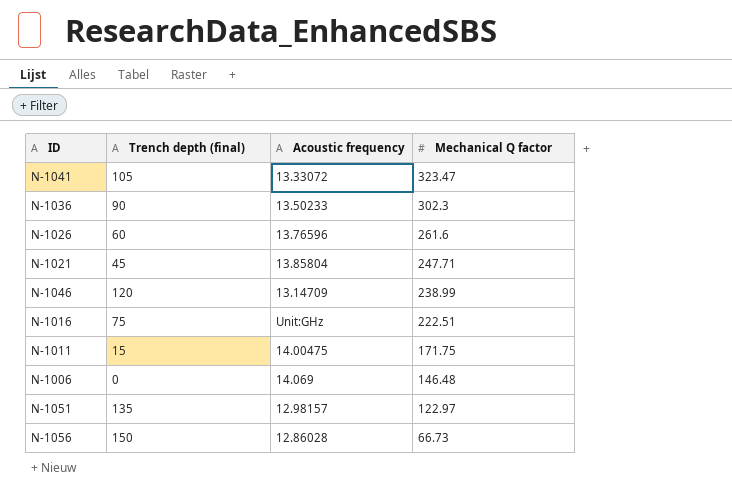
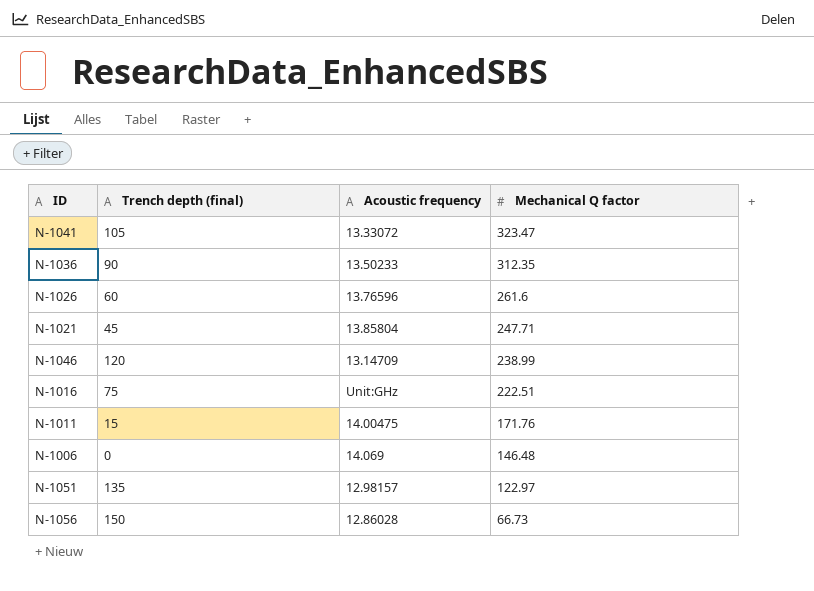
N-1036 | Mechanical Q factor: 302.3 -> 312.35
N-1011 | Mechanical Q factor: 171.75 -> 171.76

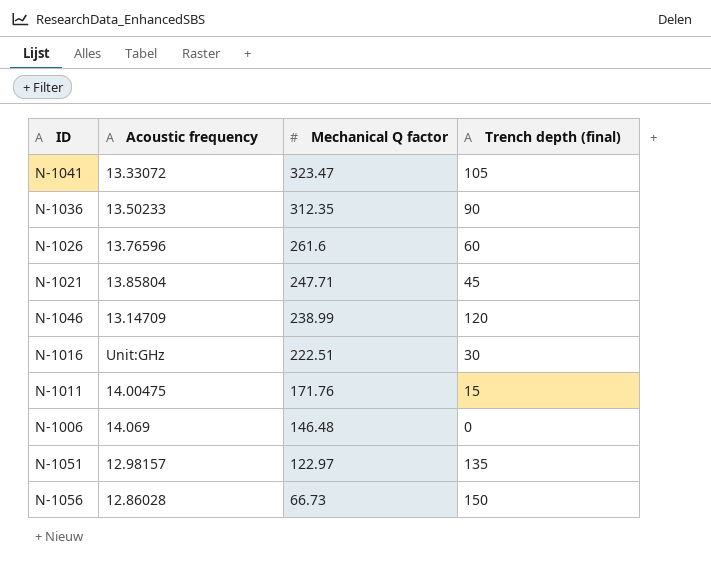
column Trench depth (final) | position: 2 -> 4
N-1016 | Trench depth (final): 75 -> 30

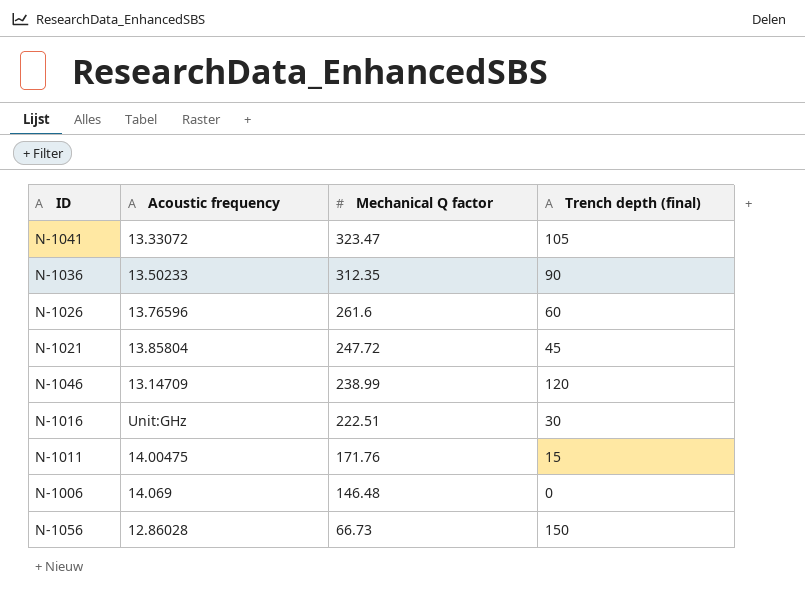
row N-1051: 12.98157 | 122.97 | 135 -> none
N-1021 | Mechanical Q factor: 247.71 -> 247.72

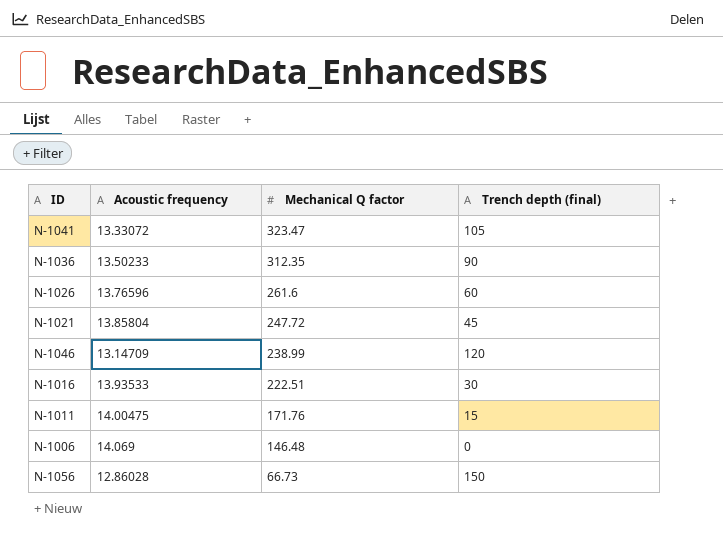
N-1016 | Acoustic frequency: Unit:GHz -> 13.93533

